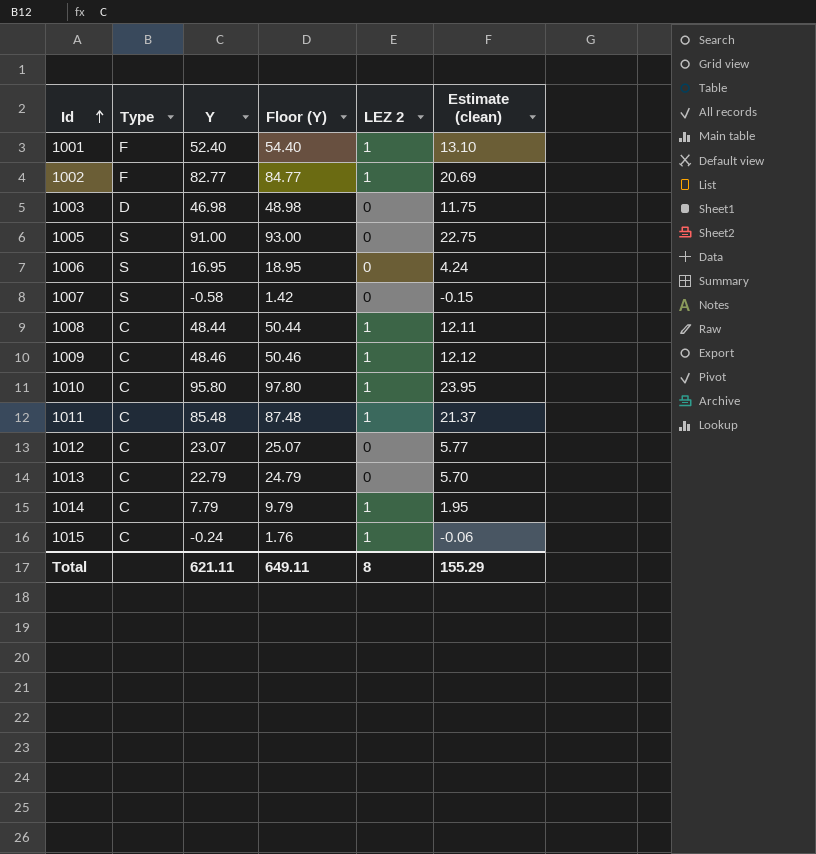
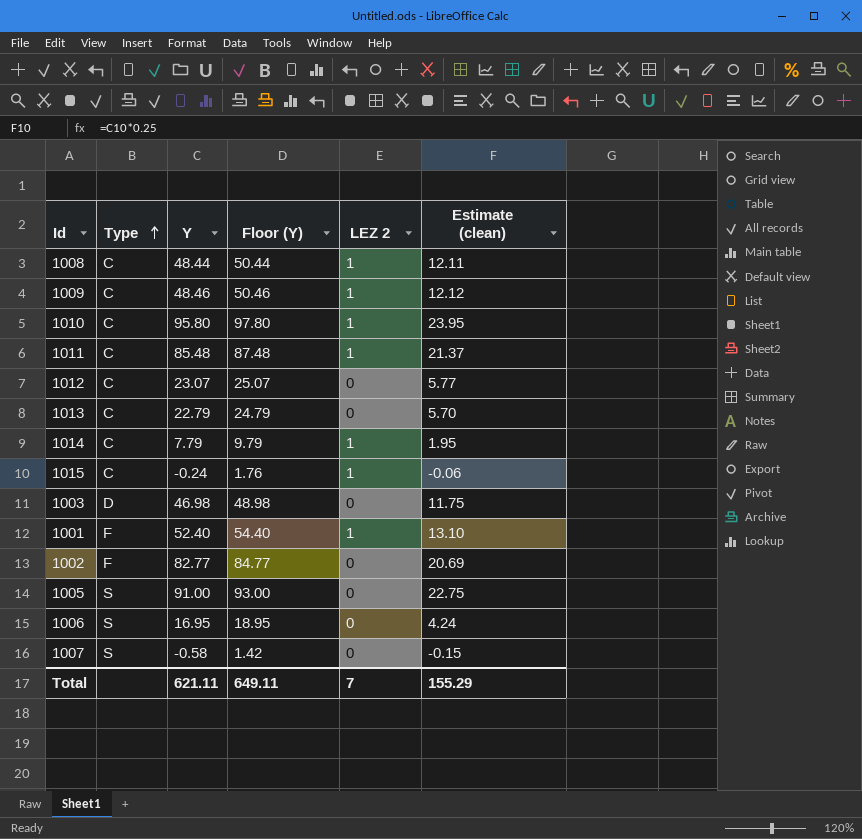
row order: Id ascending -> Type ascending
1002 | LEZ 2: 1 -> 0
Total | LEZ 2: 8 -> 7

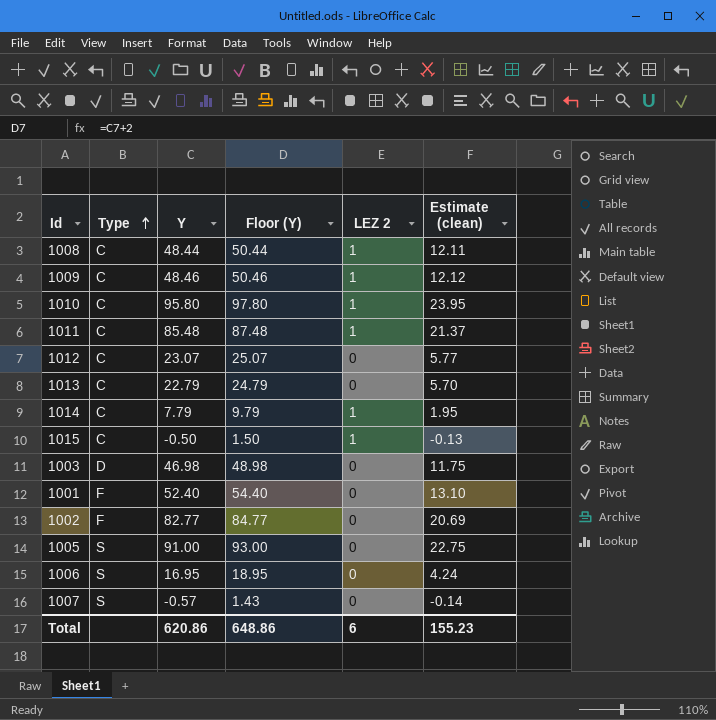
1015 | Y: -0.24 -> -0.50
1015 | Floor (Y): 1.76 -> 1.50
1015 | Estimate (clean): -0.06 -> -0.13
1001 | LEZ 2: 1 -> 0
1007 | Y: -0.58 -> -0.57
1007 | Floor (Y): 1.42 -> 1.43
1007 | Estimate (clean): -0.15 -> -0.14
Total | Y: 621.11 -> 620.86
Total | Floor (Y): 649.11 -> 648.86
Total | LEZ 2: 7 -> 6
Total | Estimate (clean): 155.29 -> 155.23

